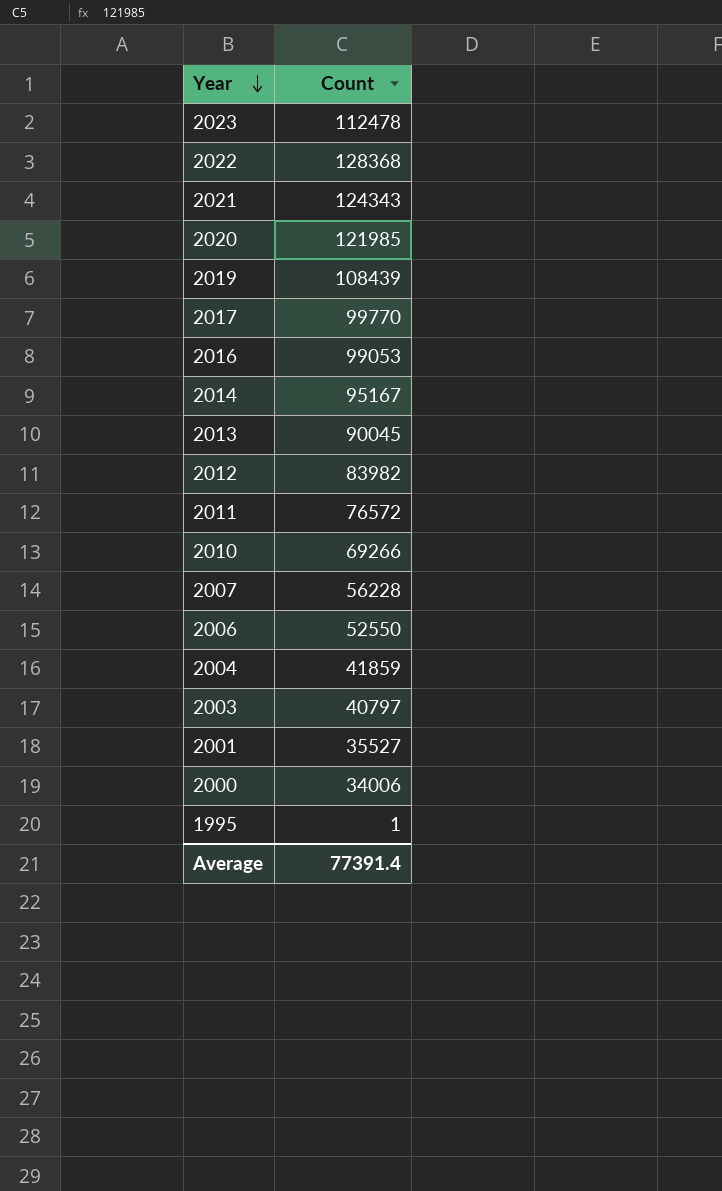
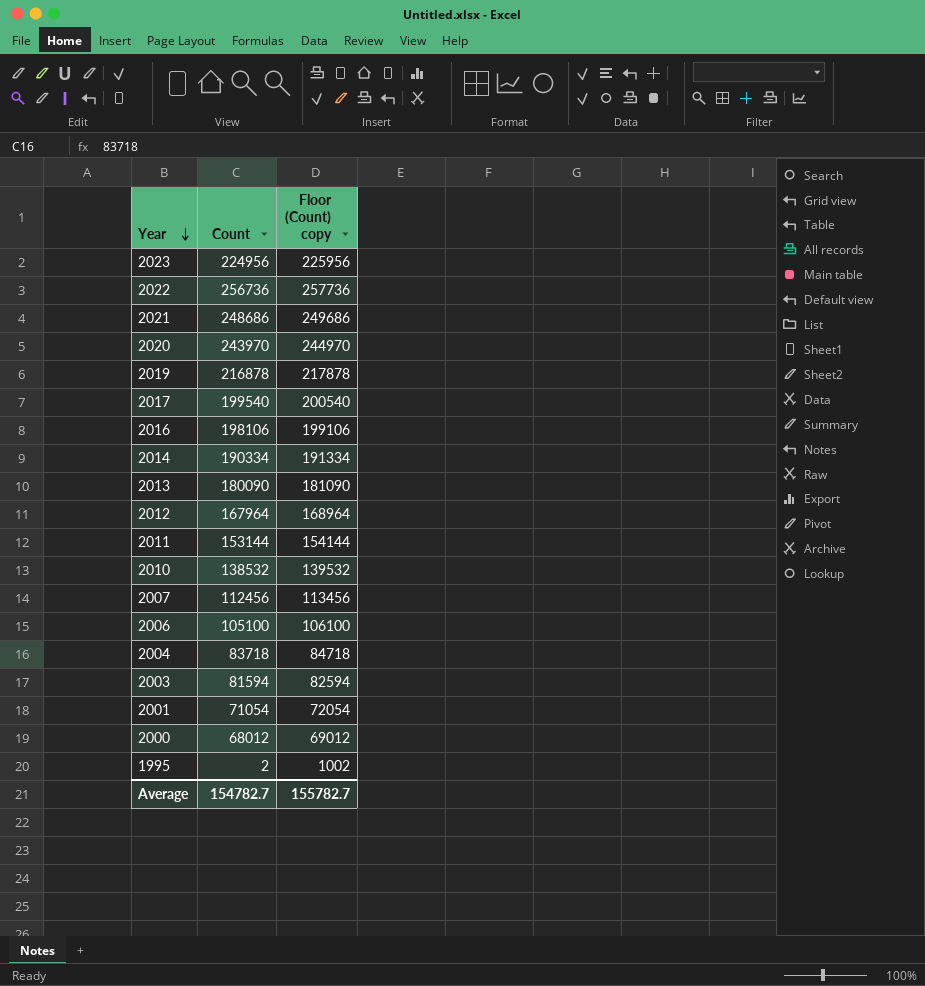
column Floor (Count) copy | formula: none -> [Count] + 1000
2023 | Count: 112478 -> 224956
2022 | Count: 128368 -> 256736
2021 | Count: 124343 -> 248686
2020 | Count: 121985 -> 243970
2019 | Count: 108439 -> 216878
2017 | Count: 99770 -> 199540
2016 | Count: 99053 -> 198106
2014 | Count: 95167 -> 190334
2013 | Count: 90045 -> 180090
2012 | Count: 83982 -> 167964
2011 | Count: 76572 -> 153144
2010 | Count: 69266 -> 138532
2007 | Count: 56228 -> 112456
2006 | Count: 52550 -> 105100
2004 | Count: 41859 -> 83718
2003 | Count: 40797 -> 81594
2001 | Count: 35527 -> 71054
2000 | Count: 34006 -> 68012
1995 | Count: 1 -> 2
Average | Count: 77391.4 -> 154782.7

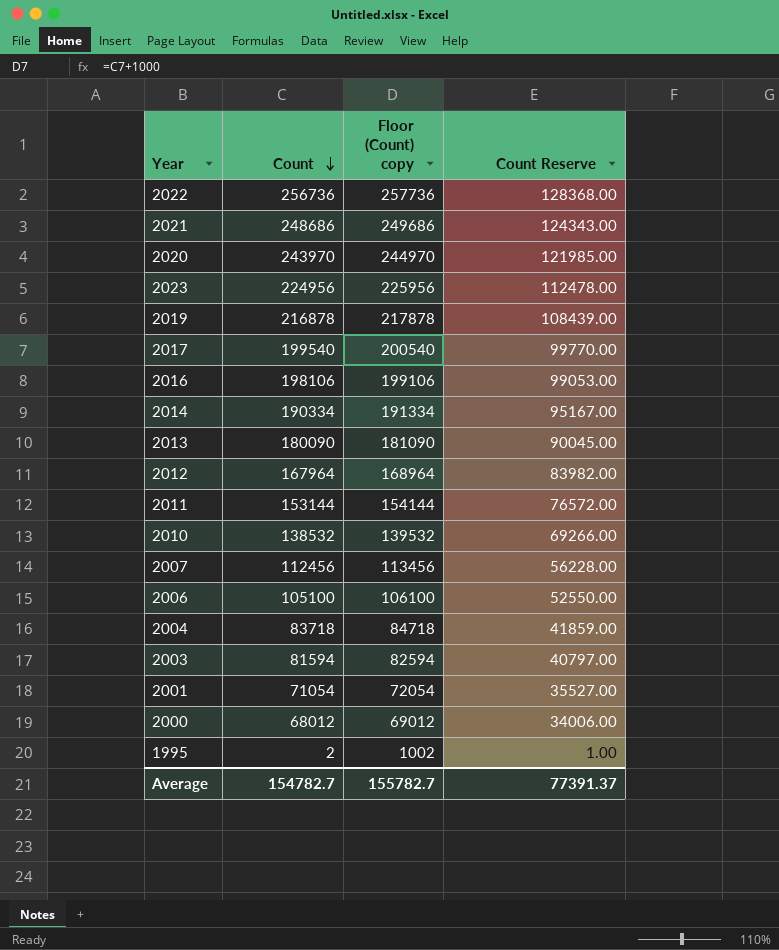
row order: Year descending -> Count descending
column Count Reserve | formula: none -> [Count] * 0.5

